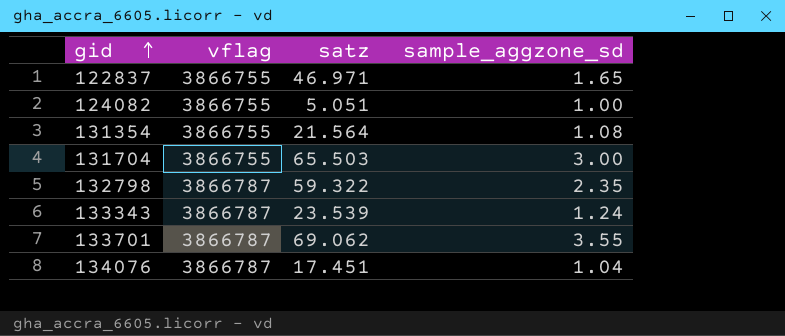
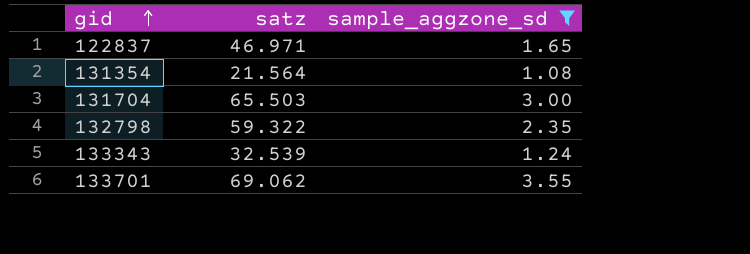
filter: none -> sample_aggzone_sd >= 1.08
column vflag | position: 2 -> none
133343 | satz: 23.539 -> 32.539

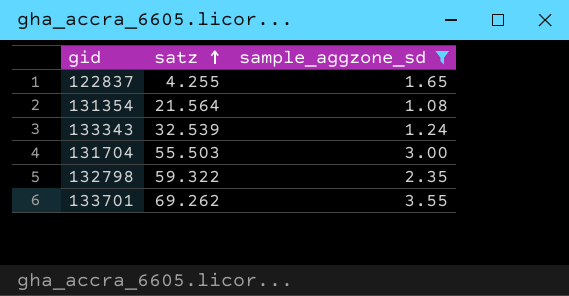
row order: gid ascending -> satz ascending
122837 | satz: 46.971 -> 4.255
131704 | satz: 65.503 -> 55.503
133701 | satz: 69.062 -> 69.262

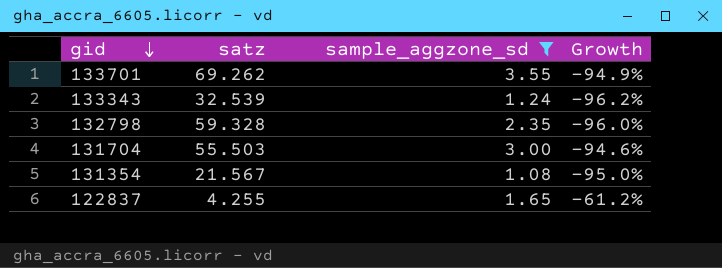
row order: satz ascending -> gid descending
column Growth | formula: none -> ([sample_aggzone_sd] - [satz]) / [satz]
132798 | satz: 59.322 -> 59.328
131354 | satz: 21.564 -> 21.567

